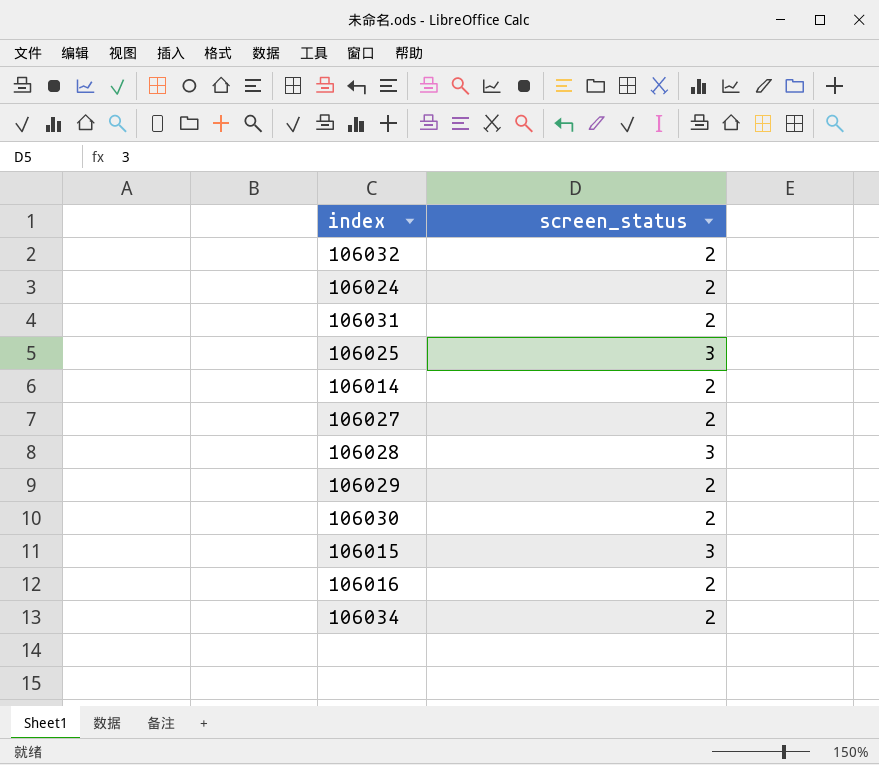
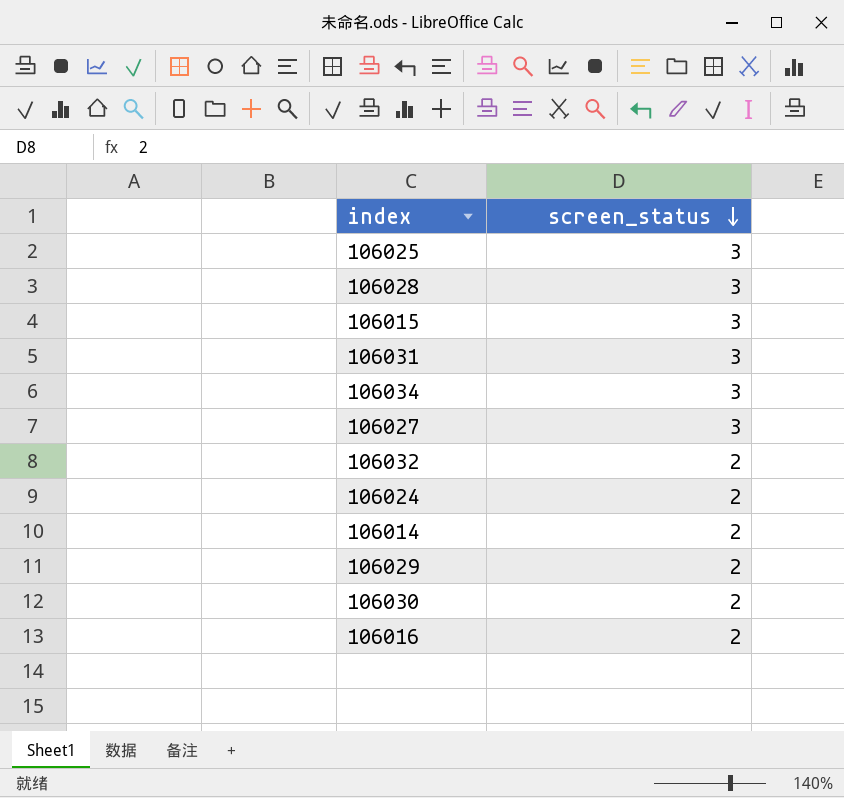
row order: none -> screen_status descending
106031 | screen_status: 2 -> 3
106034 | screen_status: 2 -> 3
106027 | screen_status: 2 -> 3

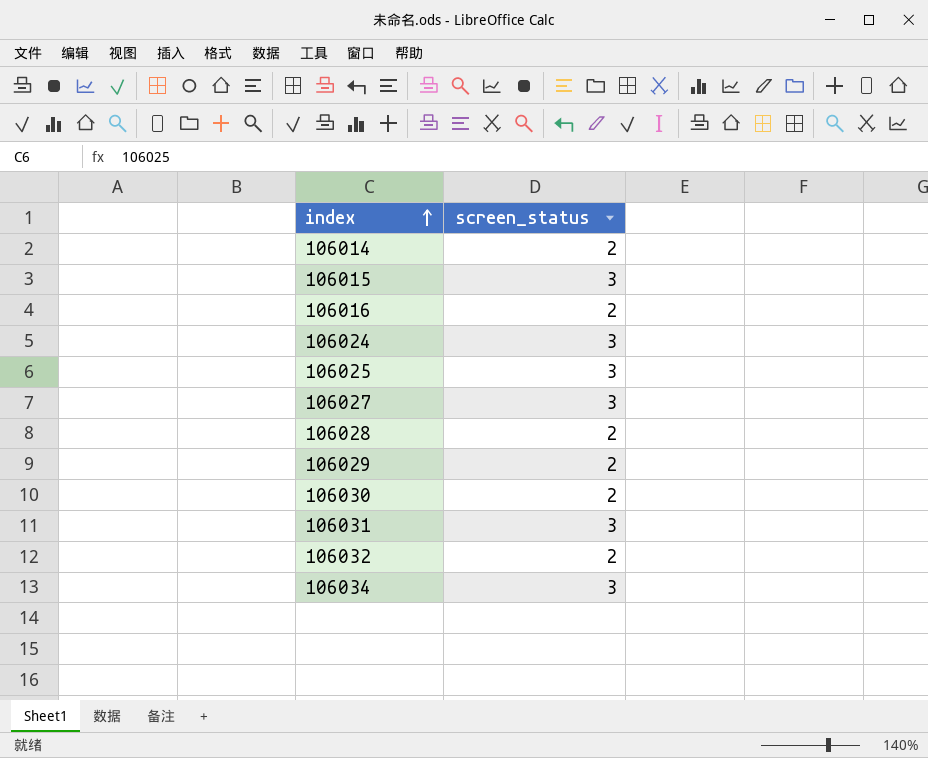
row order: screen_status descending -> index ascending
106024 | screen_status: 2 -> 3
106028 | screen_status: 3 -> 2

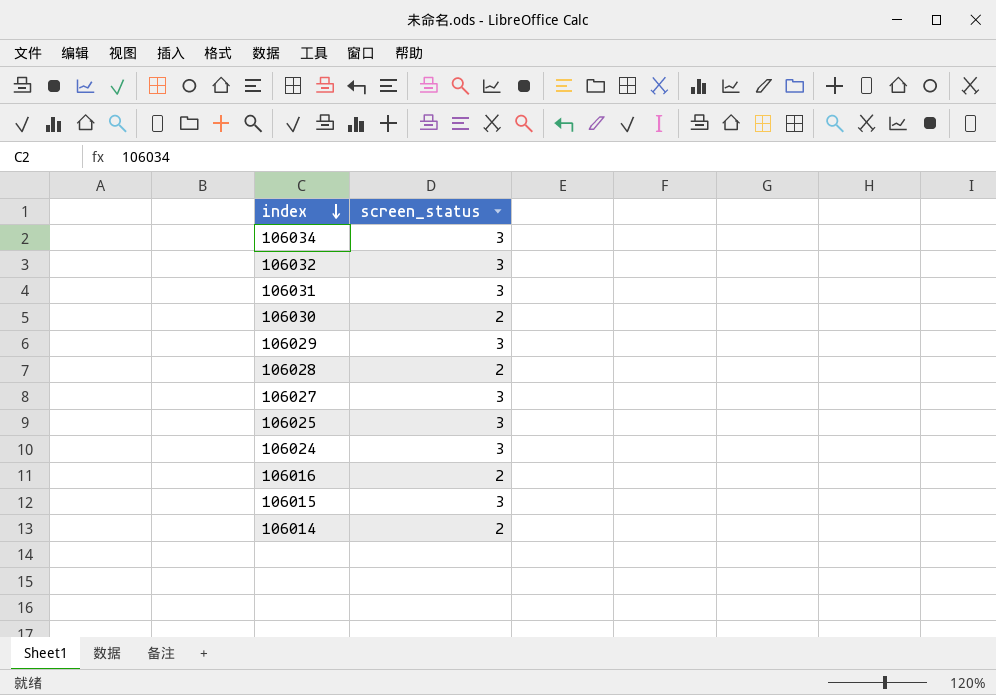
row order: index ascending -> index descending
106032 | screen_status: 2 -> 3
106029 | screen_status: 2 -> 3

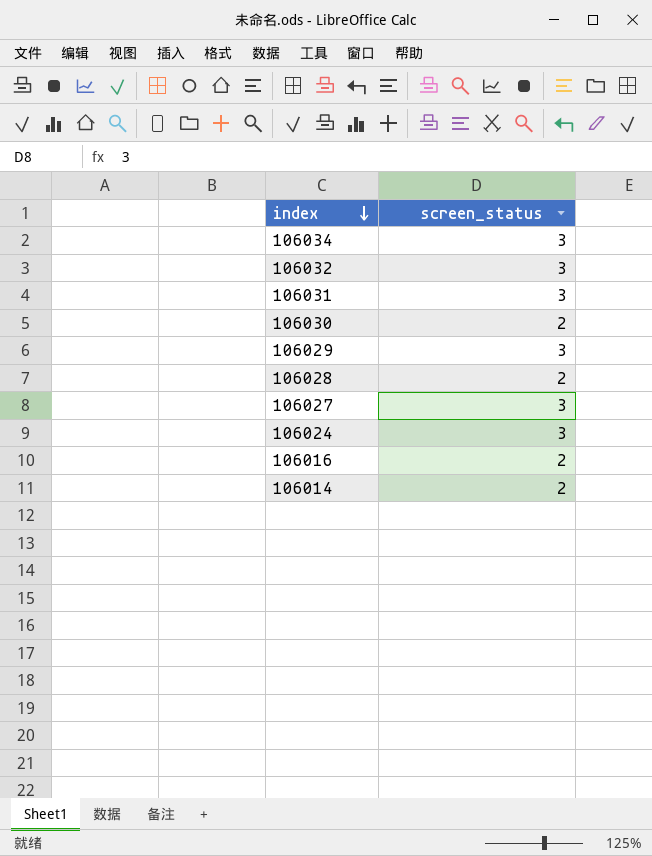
row 106025: 3 -> none
row 106015: 3 -> none

